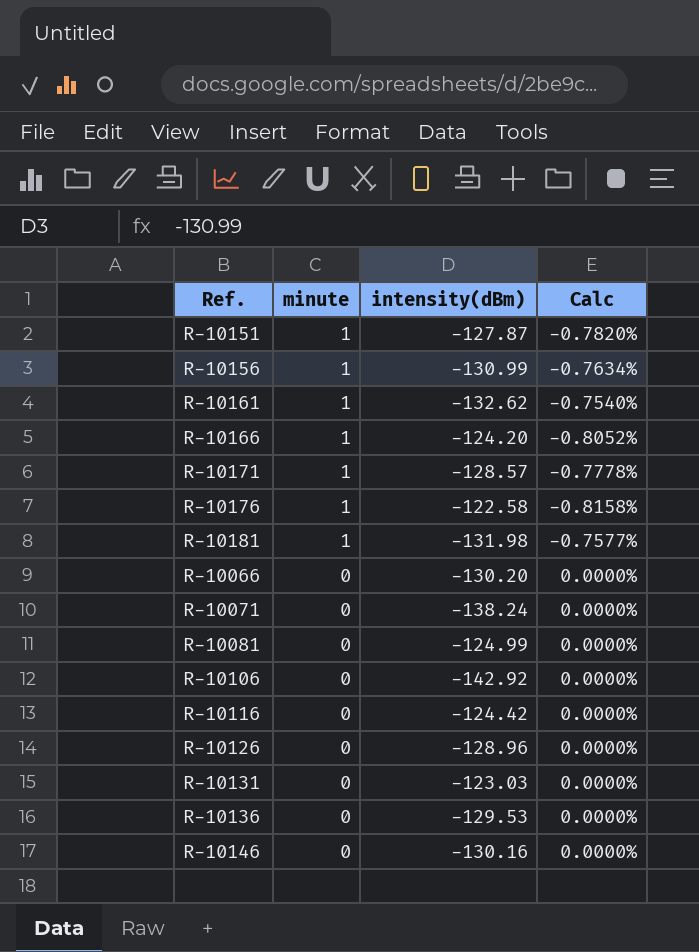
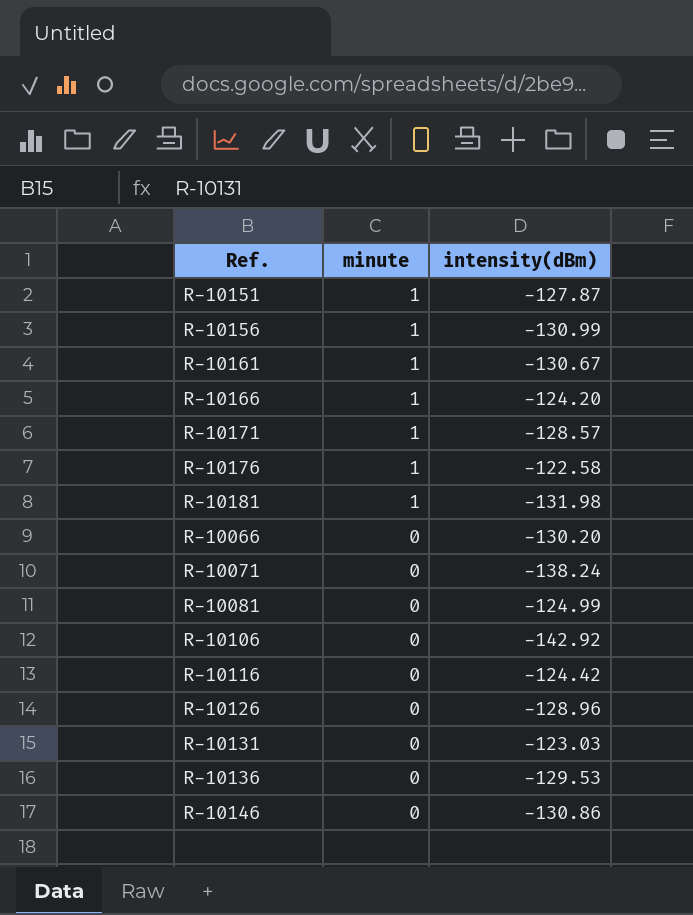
column Calc | formula: [minute] / [intensity(dBm)] -> none
R-10161 | intensity(dBm): -132.62 -> -130.67
R-10146 | intensity(dBm): -130.16 -> -130.86

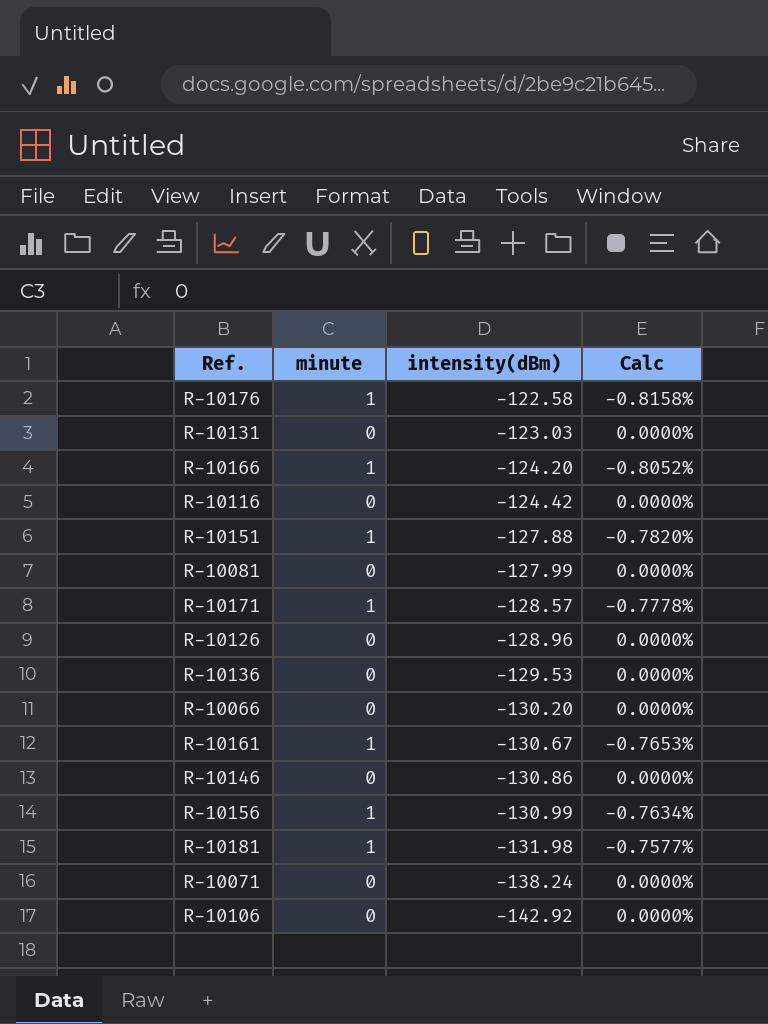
row order: minute descending -> intensity(dBm) descending
column Calc | formula: none -> [minute] / [intensity(dBm)]
R-10151 | intensity(dBm): -127.87 -> -127.88
R-10081 | intensity(dBm): -124.99 -> -127.99

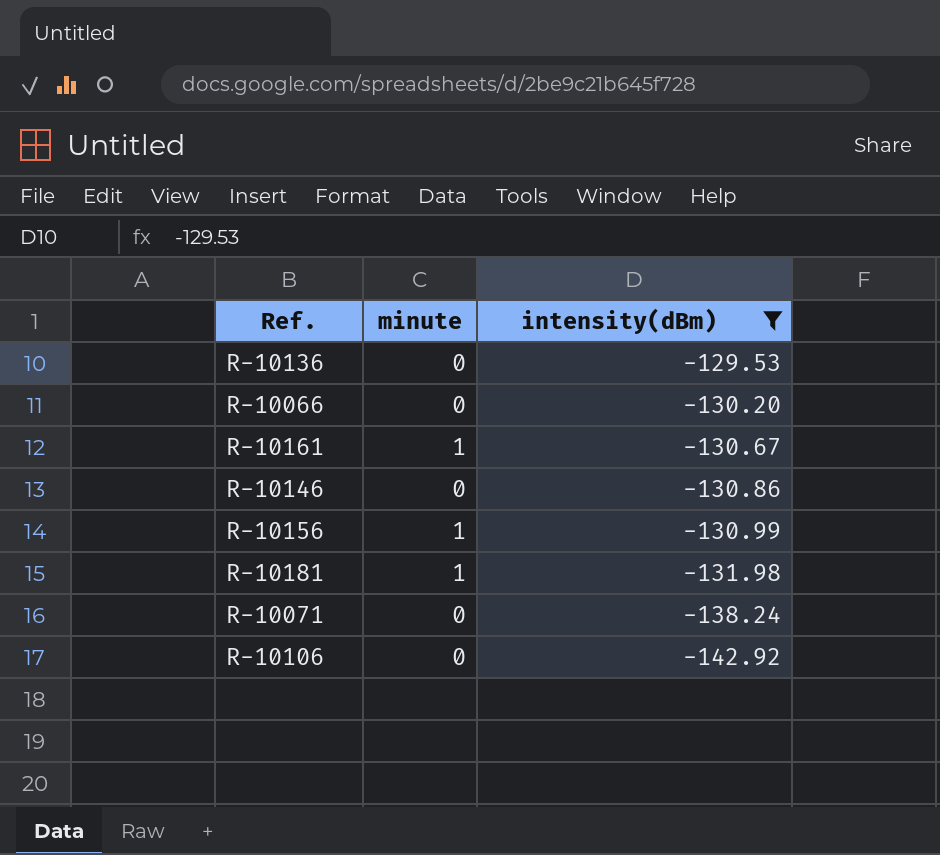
filter: none -> intensity(dBm) <= -129.53
column Calc | formula: [minute] / [intensity(dBm)] -> none

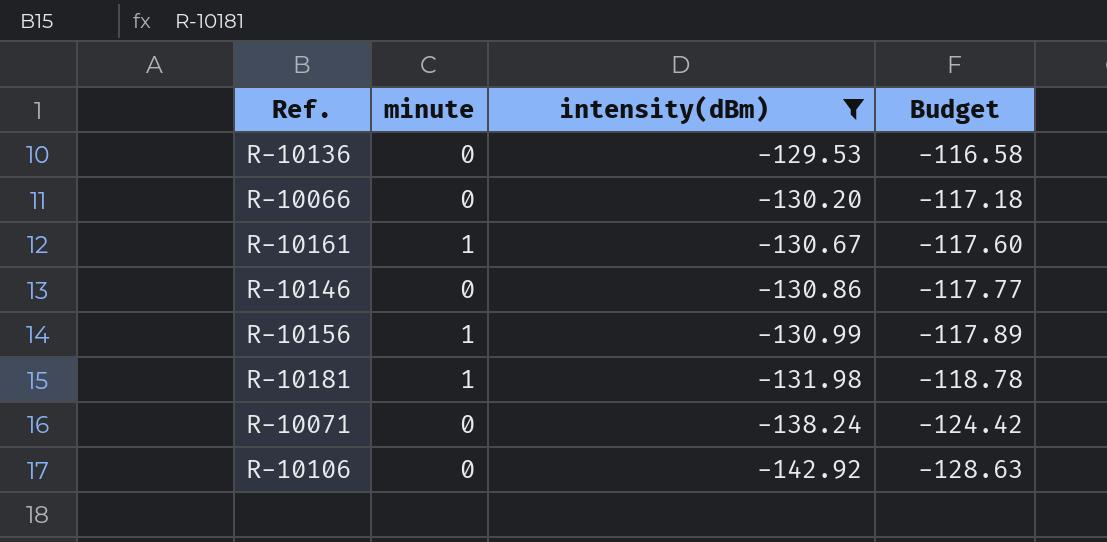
column Budget | formula: none -> [intensity(dBm)] * 0.9

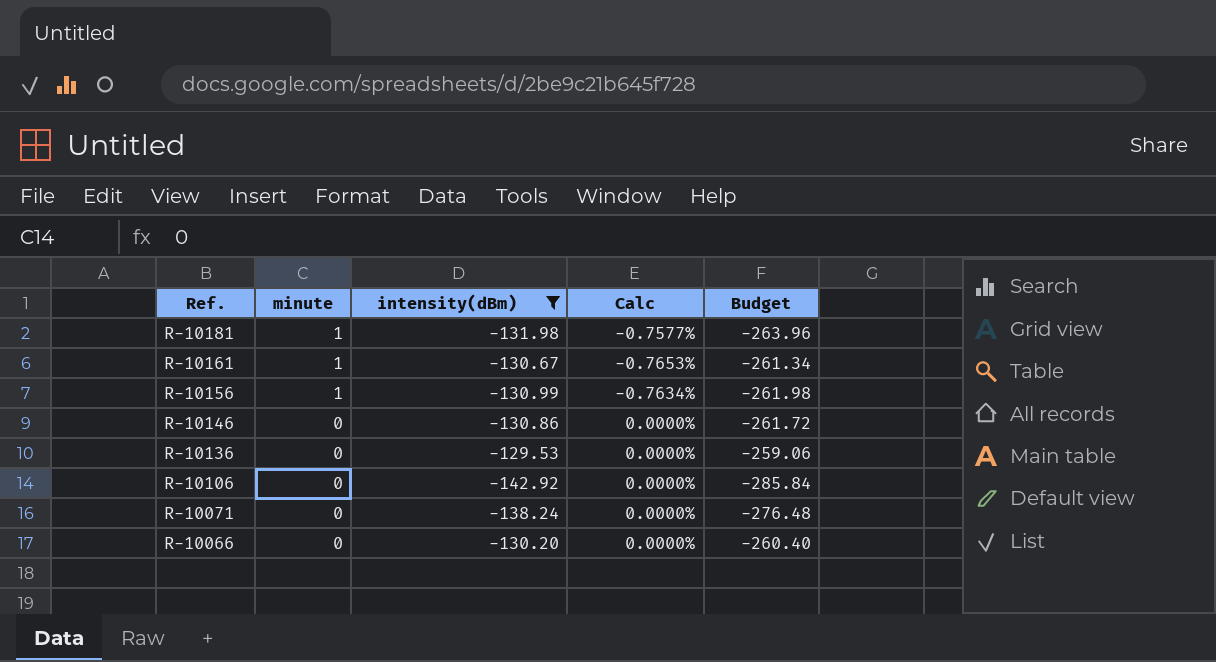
row order: intensity(dBm) descending -> Ref. descending
column Calc | formula: none -> [minute] / [intensity(dBm)]
column Budget | formula: [intensity(dBm)] * 0.9 -> [intensity(dBm)] * 2

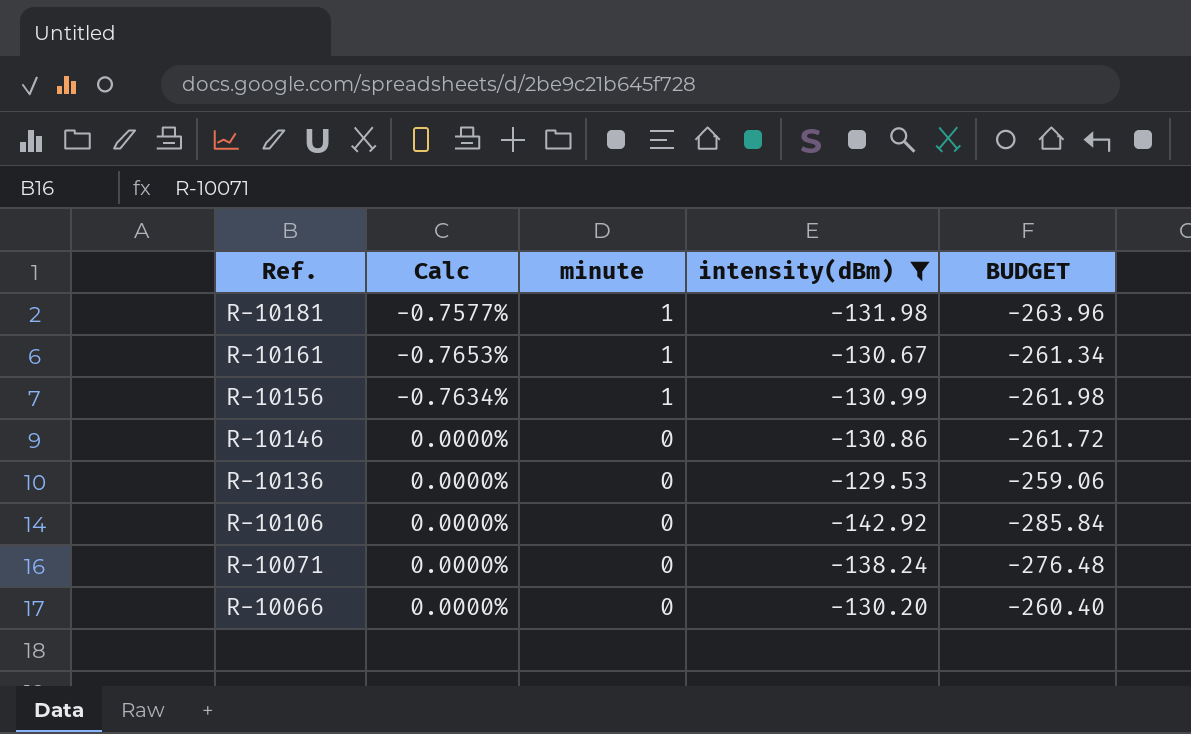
column Calc | position: 4 -> 2
column name: Budget -> BUDGET

